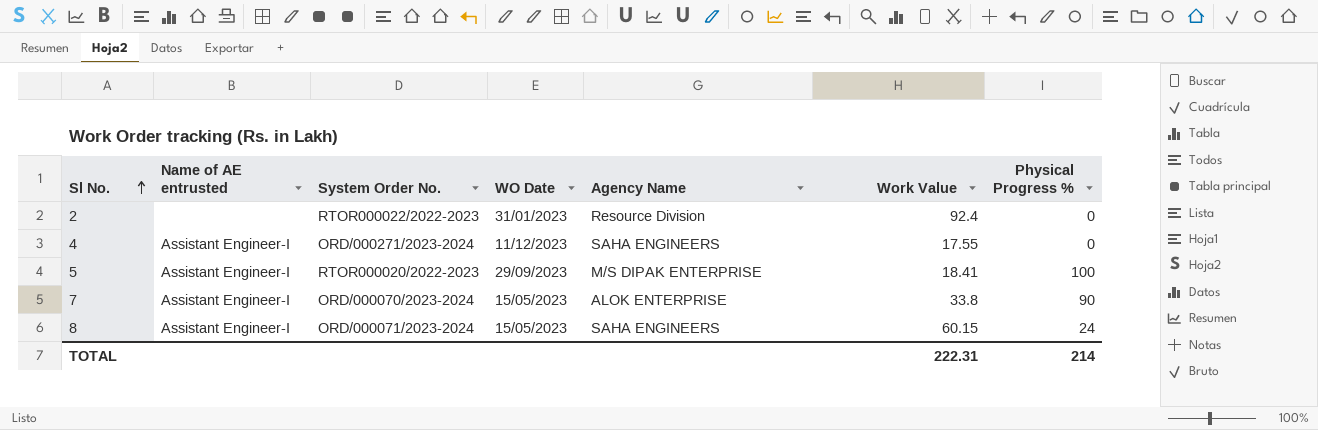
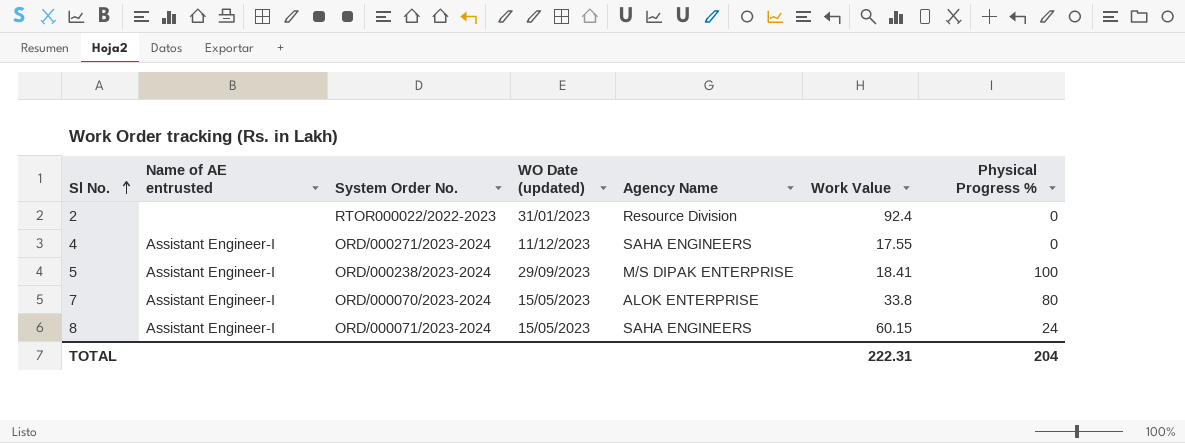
column name: WO Date -> WO Date (updated)
5 | System Order No.: RTOR000020/2022-2023 -> ORD/000238/2023-2024
7 | Physical Progress %: 90 -> 80
TOTAL | Physical Progress %: 214 -> 204

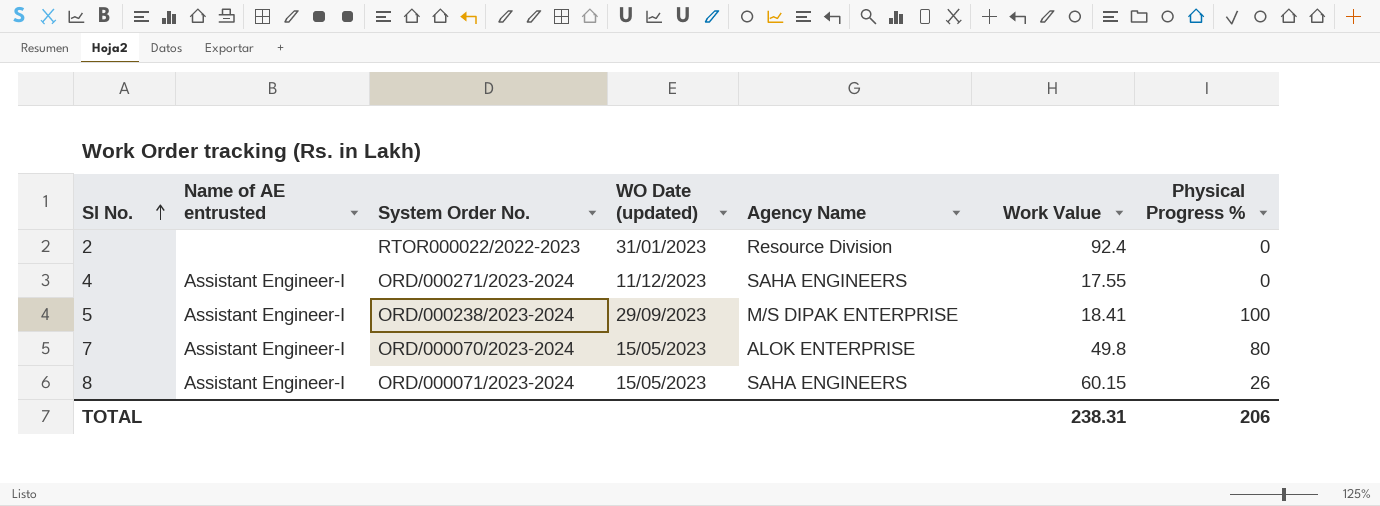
7 | Work Value: 33.8 -> 49.8
8 | Physical Progress %: 24 -> 26
TOTAL | Work Value: 222.31 -> 238.31
TOTAL | Physical Progress %: 204 -> 206

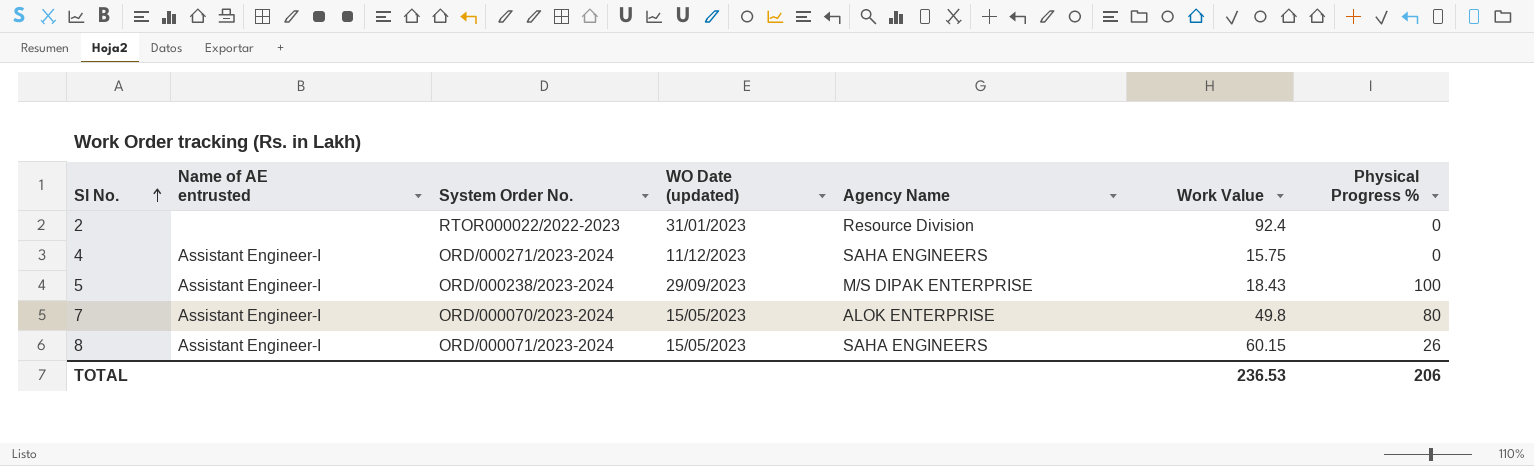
4 | Work Value: 17.55 -> 15.75
5 | Work Value: 18.41 -> 18.43
TOTAL | Work Value: 238.31 -> 236.53

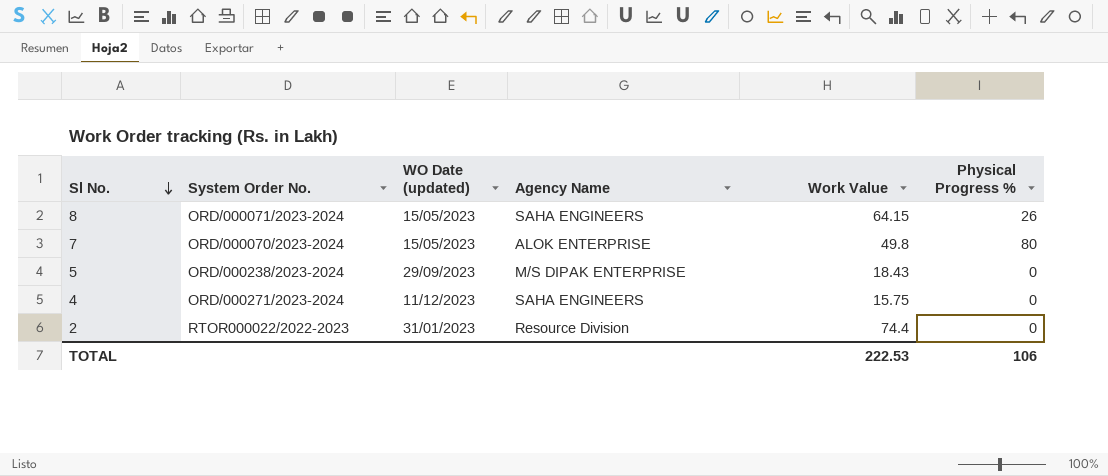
row order: Sl No. ascending -> Sl No. descending
column Name of AE entrusted | position: 2 -> none
8 | Work Value: 60.15 -> 64.15
5 | Physical Progress %: 100 -> 0
2 | Work Value: 92.4 -> 74.4
TOTAL | Work Value: 236.53 -> 222.53
TOTAL | Physical Progress %: 206 -> 106

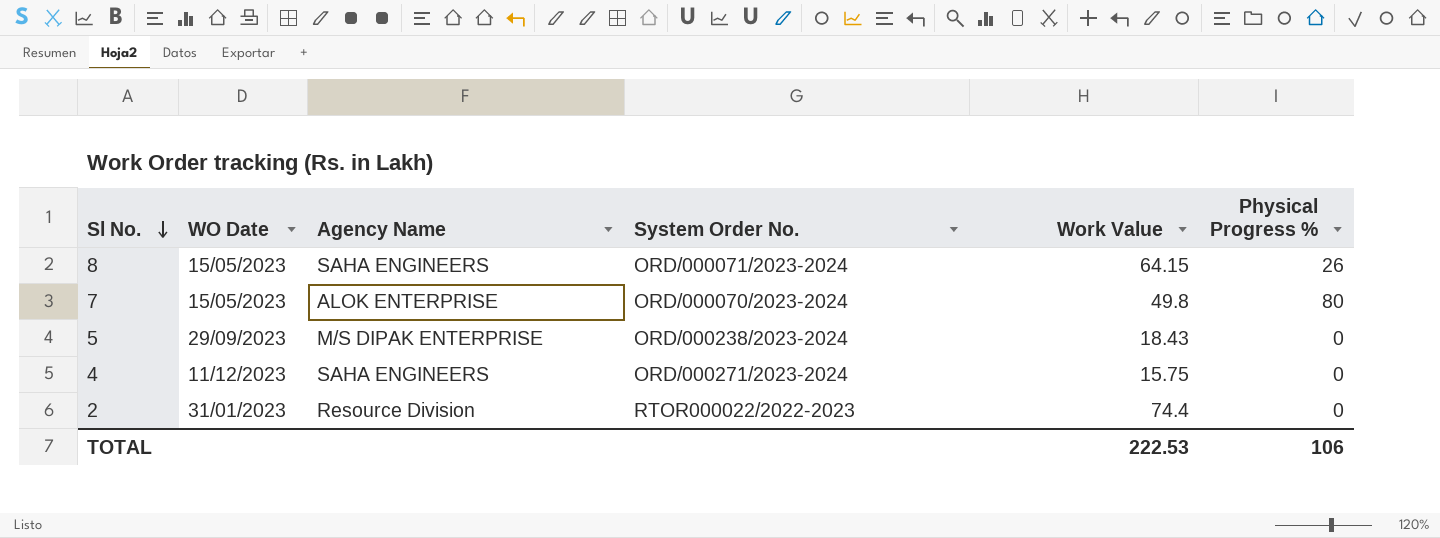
column name: WO Date (updated) -> WO Date
column System Order No. | position: 2 -> 4

